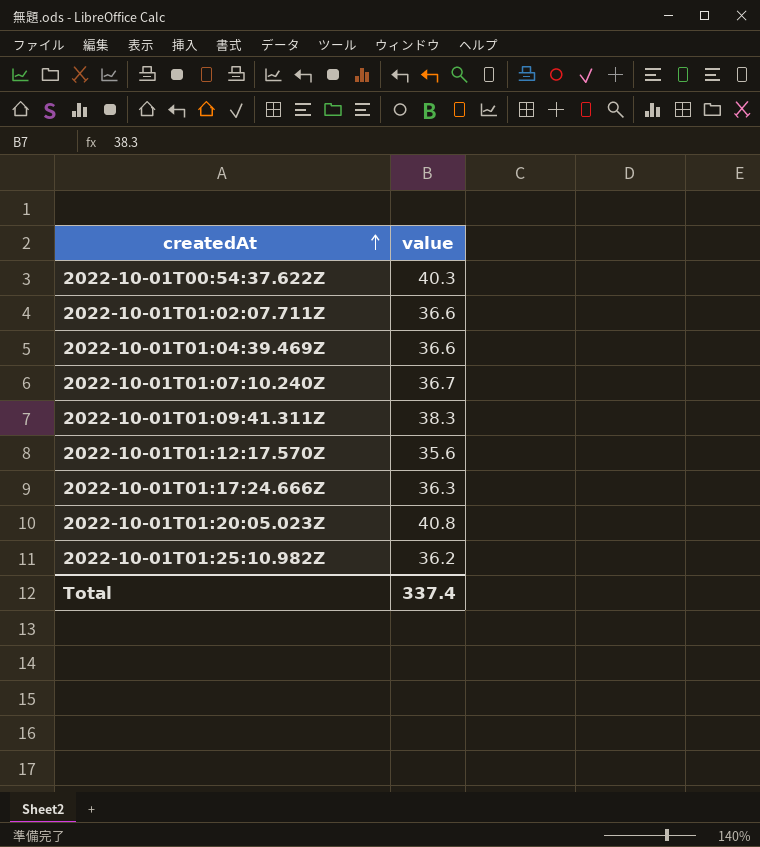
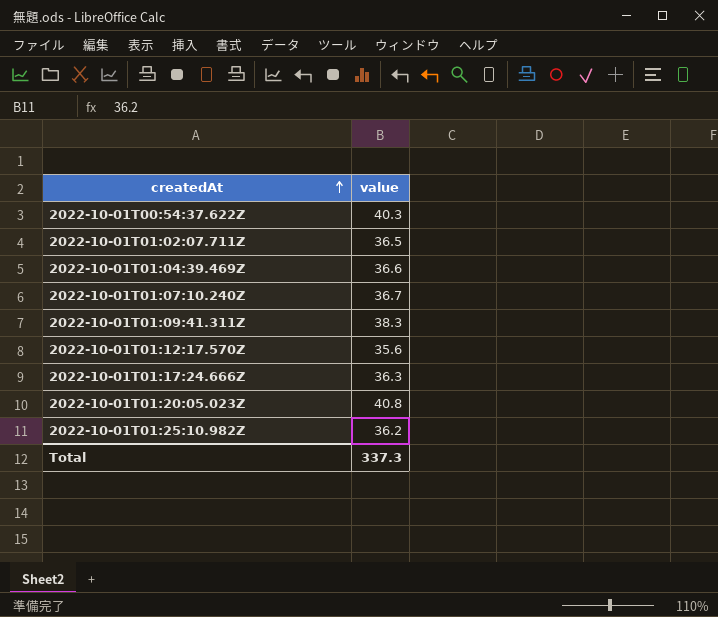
2022-10-01T01:02:07.711Z | value: 36.6 -> 36.5
Total | value: 337.4 -> 337.3

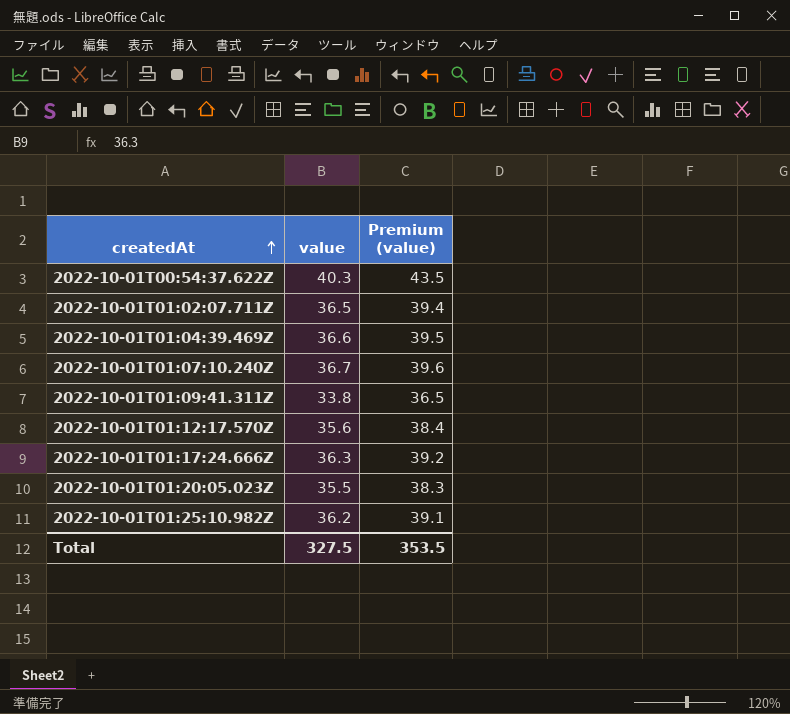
column Premium (value) | formula: none -> [value] * 1.08
2022-10-01T01:09:41.311Z | value: 38.3 -> 33.8
2022-10-01T01:20:05.023Z | value: 40.8 -> 35.5
Total | value: 337.3 -> 327.5

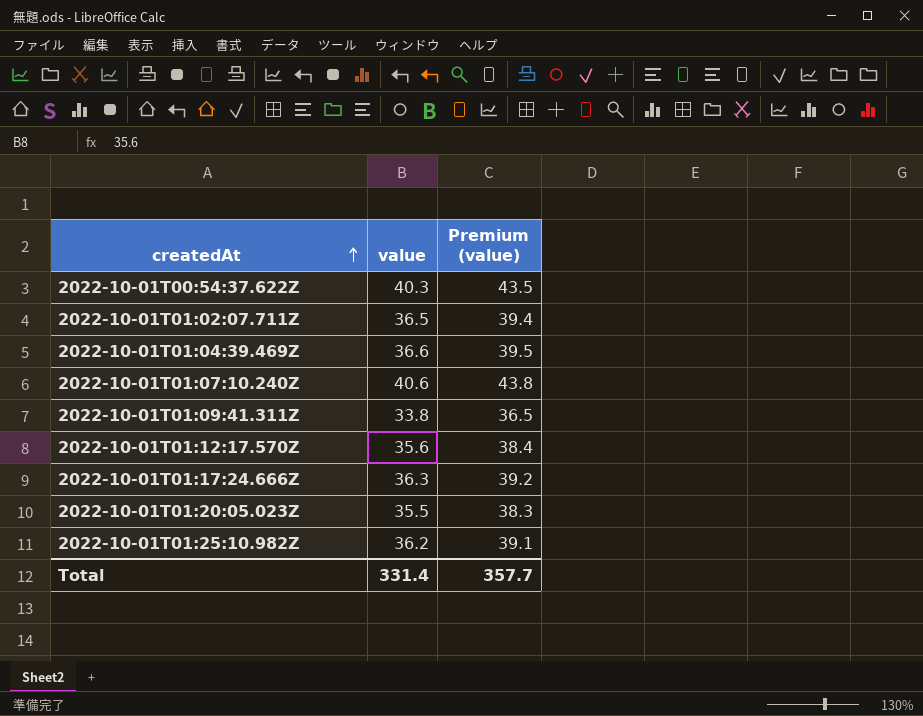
2022-10-01T01:07:10.240Z | value: 36.7 -> 40.6
2022-10-01T01:07:10.240Z | Premium (value): 39.6 -> 43.8
Total | value: 327.5 -> 331.4
Total | Premium (value): 353.5 -> 357.7

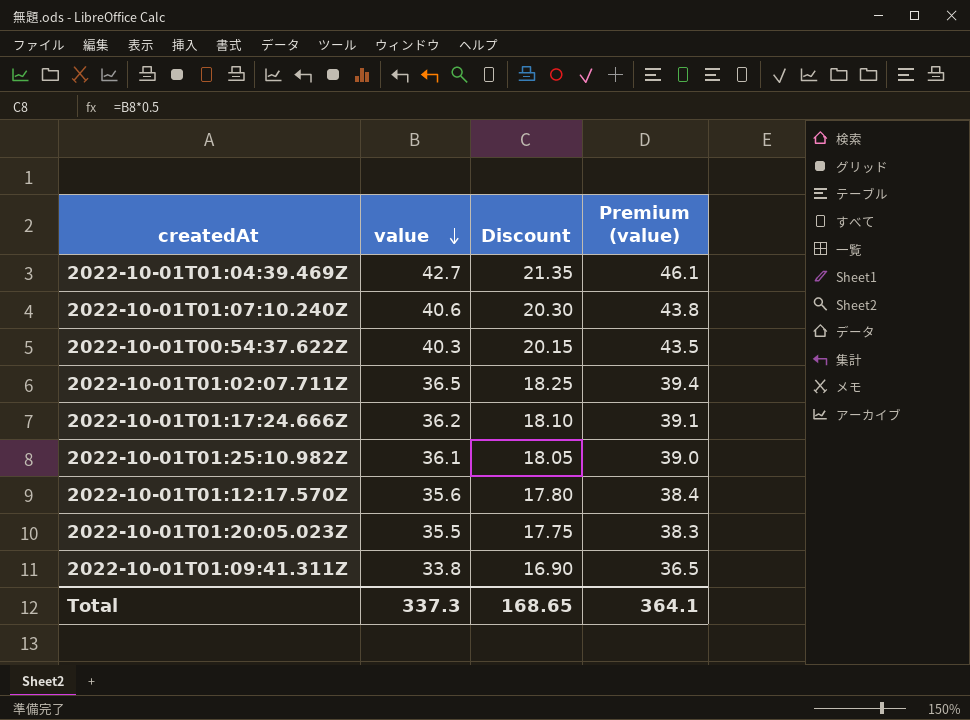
row order: createdAt ascending -> value descending
column Discount | formula: none -> [value] * 0.5
2022-10-01T01:04:39.469Z | value: 36.6 -> 42.7
2022-10-01T01:04:39.469Z | Premium (value): 39.5 -> 46.1
2022-10-01T01:17:24.666Z | value: 36.3 -> 36.2
2022-10-01T01:17:24.666Z | Premium (value): 39.2 -> 39.1
2022-10-01T01:25:10.982Z | value: 36.2 -> 36.1
2022-10-01T01:25:10.982Z | Premium (value): 39.1 -> 39.0
Total | value: 331.4 -> 337.3
Total | Premium (value): 357.7 -> 364.1

